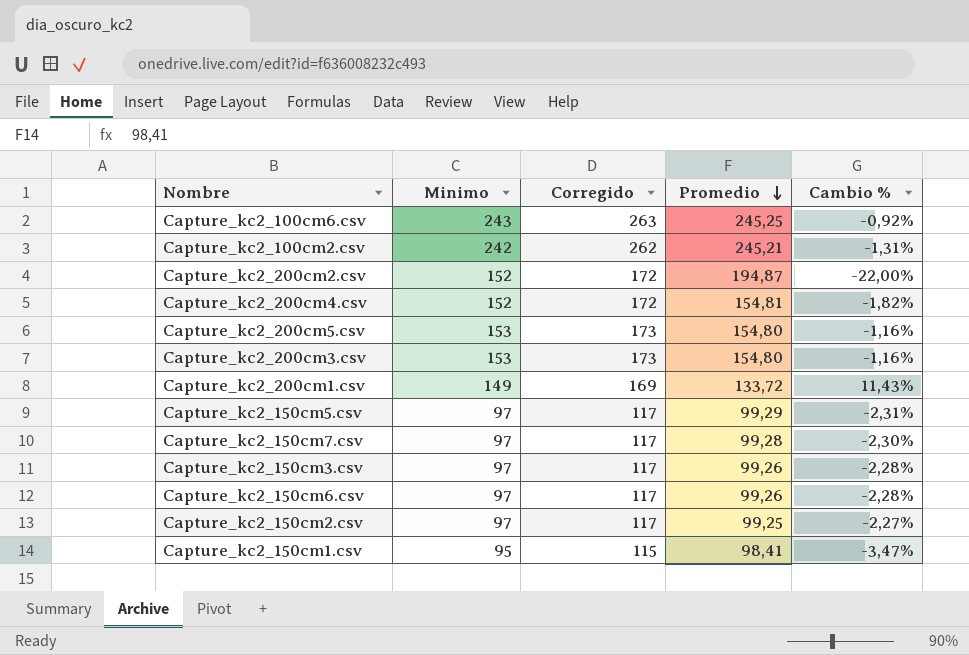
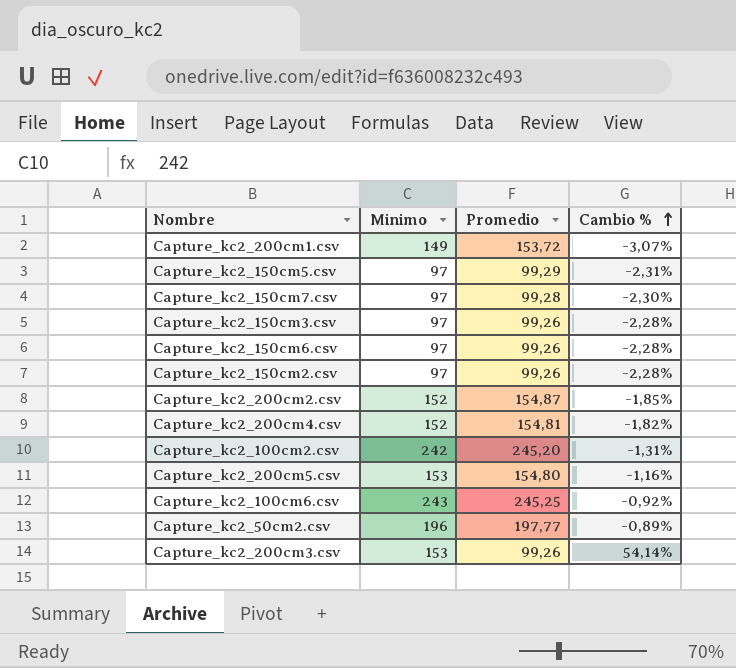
row order: Promedio descending -> Cambio % ascending
column Corregido | formula: [Minimo] + 20 -> none
row Capture_kc2_150cm1.csv: 95 | 115 | 98,41 | -3,47% -> none
Capture_kc2_200cm1.csv | Promedio: 133,72 -> 153,72
Capture_kc2_200cm1.csv | Cambio %: 11,43% -> -3,07%
Capture_kc2_150cm2.csv | Promedio: 99,25 -> 99,26
Capture_kc2_150cm2.csv | Cambio %: -2,27% -> -2,28%
Capture_kc2_200cm2.csv | Promedio: 194,87 -> 154,87
Capture_kc2_200cm2.csv | Cambio %: -22,00% -> -1,85%
Capture_kc2_100cm2.csv | Promedio: 245,21 -> 245,20
row Capture_kc2_50cm2.csv: none -> 196 | 197,77 | -0,89%
Capture_kc2_200cm3.csv | Promedio: 154,80 -> 99,26
Capture_kc2_200cm3.csv | Cambio %: -1,16% -> 54,14%

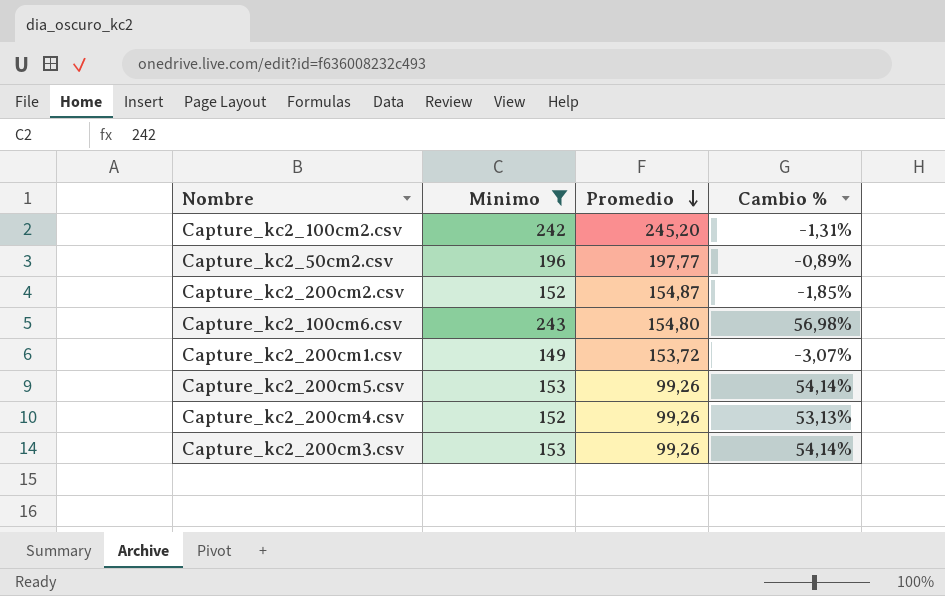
filter: none -> Minimo != 97
row order: Cambio % ascending -> Promedio descending
Capture_kc2_100cm6.csv | Promedio: 245,25 -> 154,80
Capture_kc2_100cm6.csv | Cambio %: -0,92% -> 56,98%
Capture_kc2_200cm5.csv | Promedio: 154,80 -> 99,26
Capture_kc2_200cm5.csv | Cambio %: -1,16% -> 54,14%
Capture_kc2_200cm4.csv | Promedio: 154,81 -> 99,26
Capture_kc2_200cm4.csv | Cambio %: -1,82% -> 53,13%

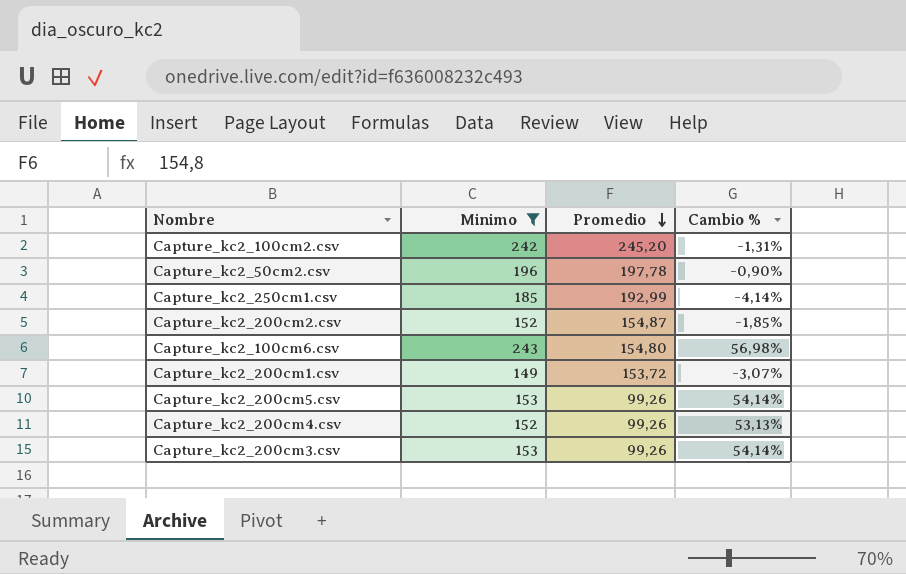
Capture_kc2_50cm2.csv | Promedio: 197,77 -> 197,78
Capture_kc2_50cm2.csv | Cambio %: -0,89% -> -0,90%
row Capture_kc2_250cm1.csv: none -> 185 | 192,99 | -4,14%

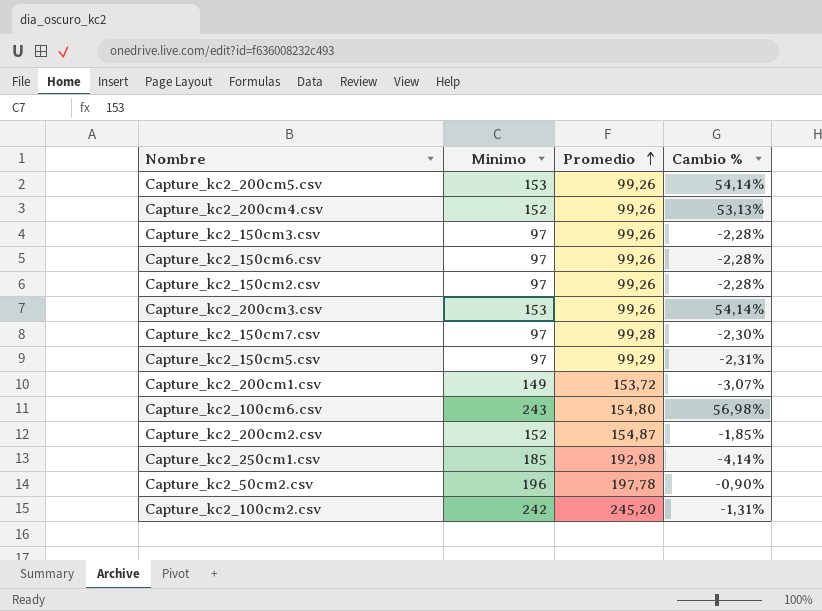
filter: Minimo != 97 -> none
row order: Promedio descending -> Promedio ascending
Capture_kc2_250cm1.csv | Promedio: 192,99 -> 192,98

